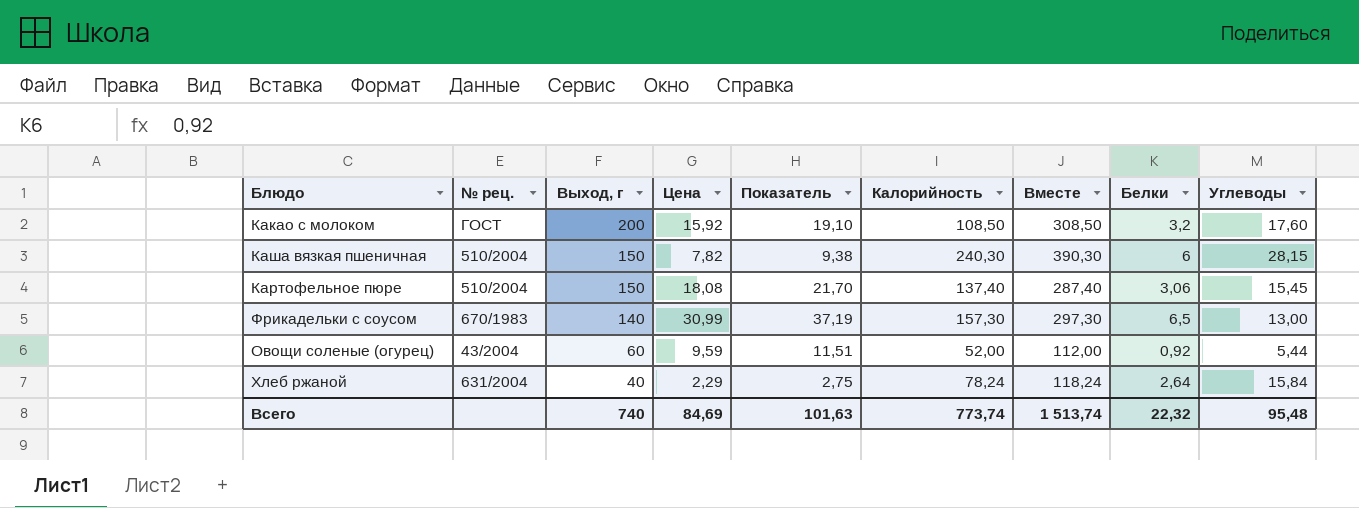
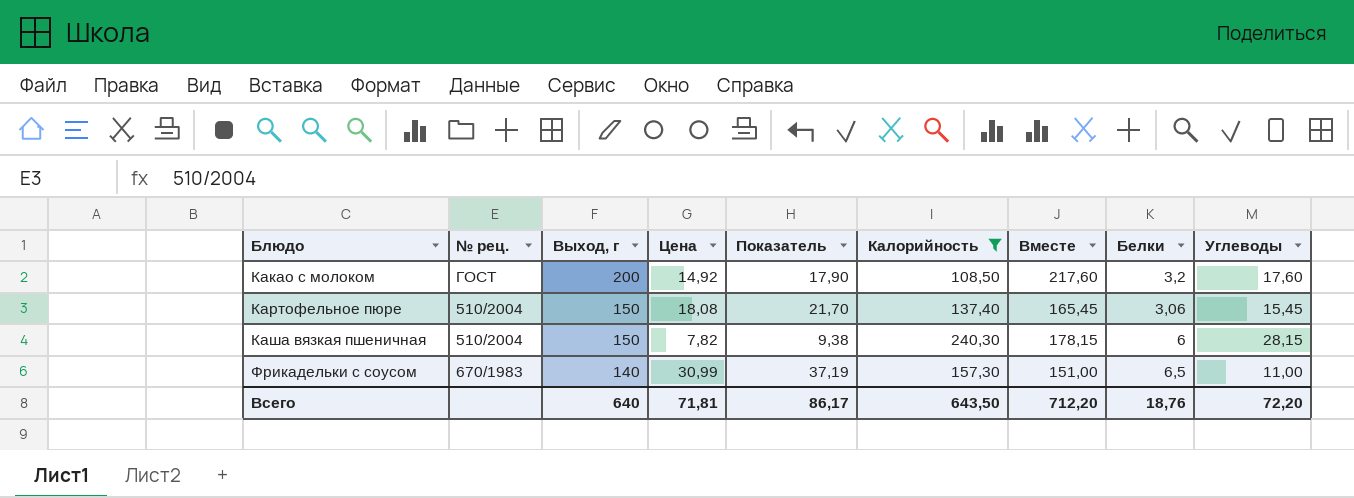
filter: none -> Калорийность >= 108,50
row order: Выход, г descending -> Блюдо ascending
column Вместе | formula: [Выход, г] + [Калорийность] -> [Выход, г] + [Углеводы]
Какао с молоком | Цена: 15,92 -> 14,92
Какао с молоком | Показатель: 19,10 -> 17,90
Фрикадельки с соусом | Углеводы: 13,00 -> 11,00
Всего | Выход, г: 740 -> 640
Всего | Цена: 84,69 -> 71,81
Всего | Показатель: 101,63 -> 86,17
Всего | Калорийность: 773,74 -> 643,50
Всего | Вместе: 1 513,74 -> 712,20
Всего | Белки: 22,32 -> 18,76
Всего | Углеводы: 95,48 -> 72,20

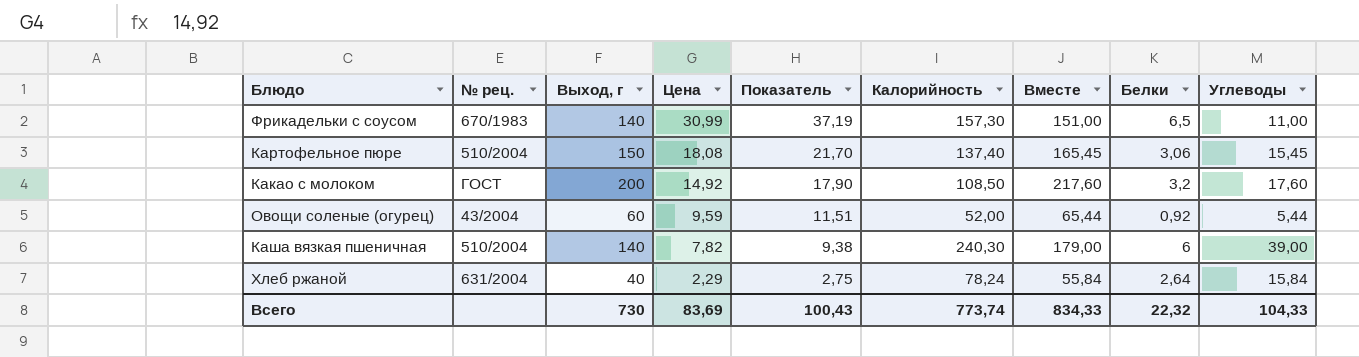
filter: Калорийность >= 108,50 -> none
row order: Блюдо ascending -> Цена descending
Каша вязкая пшеничная | Выход, г: 150 -> 140
Каша вязкая пшеничная | Вместе: 178,15 -> 179,00
Каша вязкая пшеничная | Углеводы: 28,15 -> 39,00
Всего | Выход, г: 640 -> 730
Всего | Цена: 71,81 -> 83,69
Всего | Показатель: 86,17 -> 100,43
Всего | Калорийность: 643,50 -> 773,74
Всего | Вместе: 712,20 -> 834,33
Всего | Белки: 18,76 -> 22,32
Всего | Углеводы: 72,20 -> 104,33

